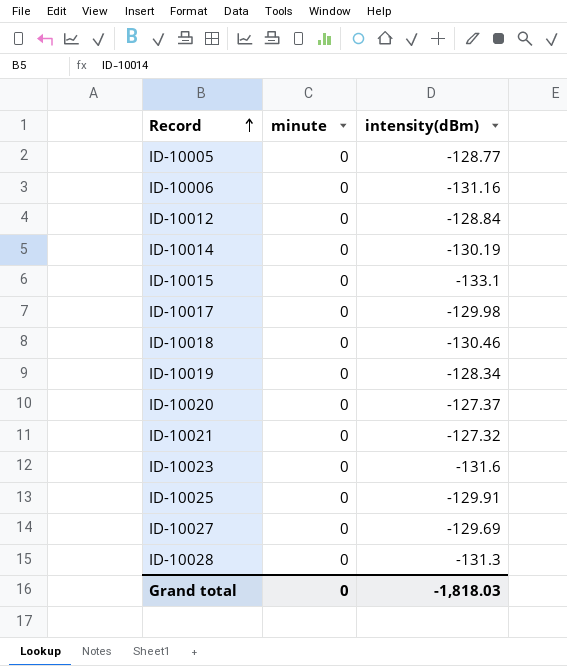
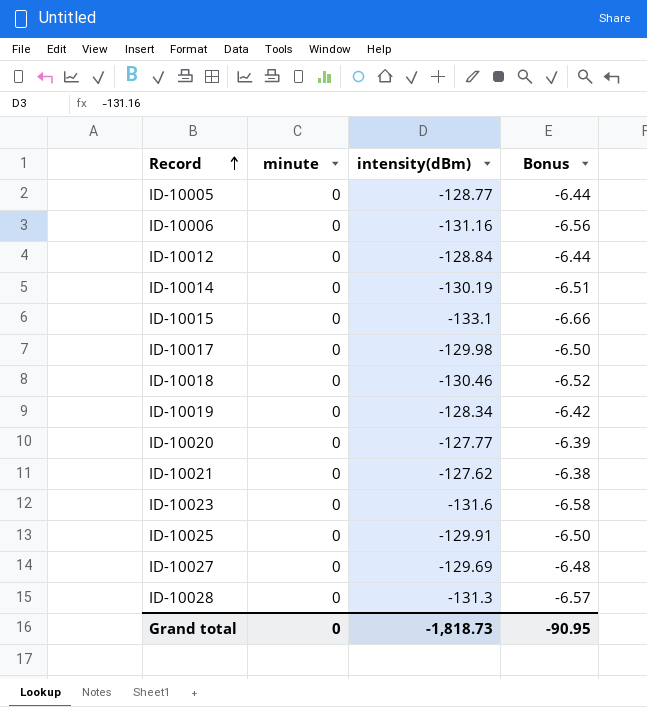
column Bonus | formula: none -> [intensity(dBm)] * 0.05
ID-10020 | intensity(dBm): -127.37 -> -127.77
ID-10021 | intensity(dBm): -127.32 -> -127.62
Grand total | intensity(dBm): -1,818.03 -> -1,818.73

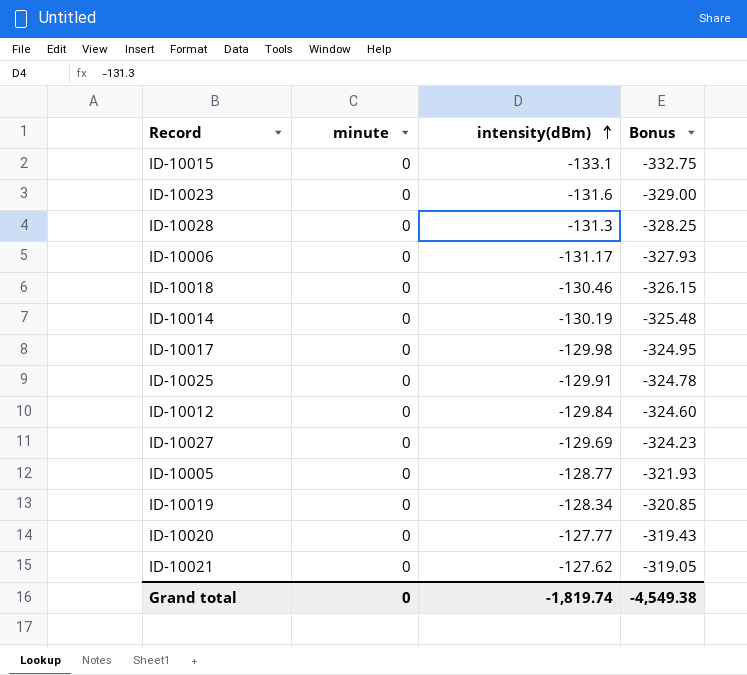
row order: Record ascending -> intensity(dBm) ascending
column Bonus | formula: [intensity(dBm)] * 0.05 -> [intensity(dBm)] * 2.5
ID-10006 | intensity(dBm): -131.16 -> -131.17
ID-10012 | intensity(dBm): -128.84 -> -129.84
Grand total | intensity(dBm): -1,818.73 -> -1,819.74
Grand total | Bonus: -90.95 -> -4,549.38

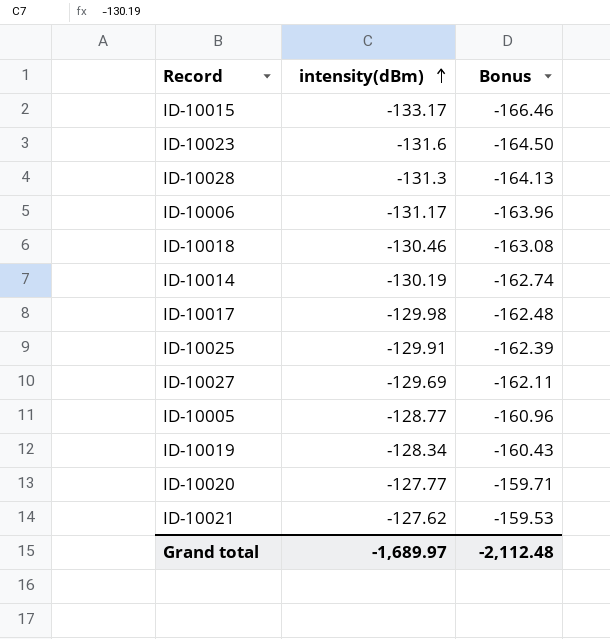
column minute | position: 2 -> none
column Bonus | formula: [intensity(dBm)] * 2.5 -> [intensity(dBm)] * 1.25
row ID-10012: 0 | -129.84 | -324.60 -> none
ID-10015 | intensity(dBm): -133.1 -> -133.17
Grand total | intensity(dBm): -1,819.74 -> -1,689.97
Grand total | Bonus: -4,549.38 -> -2,112.48

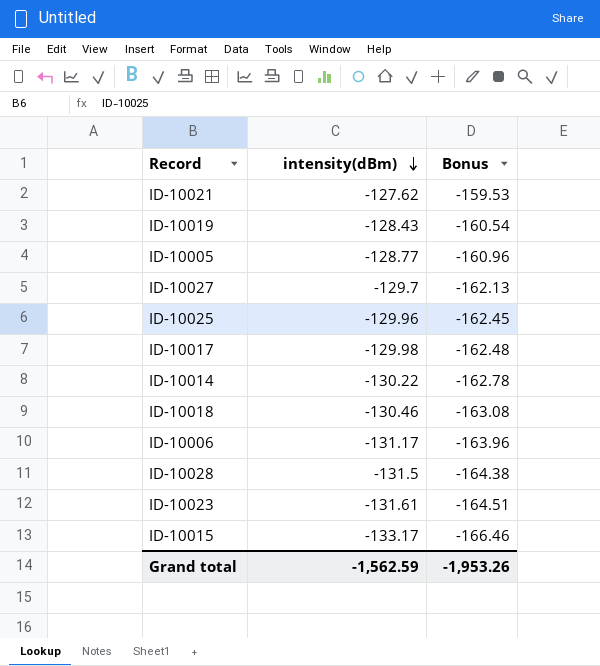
row order: intensity(dBm) ascending -> intensity(dBm) descending
row ID-10020: -127.77 | -159.71 -> none
ID-10019 | intensity(dBm): -128.34 -> -128.43
ID-10019 | Bonus: -160.43 -> -160.54
ID-10027 | intensity(dBm): -129.69 -> -129.7
ID-10027 | Bonus: -162.11 -> -162.13
ID-10025 | intensity(dBm): -129.91 -> -129.96
ID-10025 | Bonus: -162.39 -> -162.45
ID-10014 | intensity(dBm): -130.19 -> -130.22
ID-10014 | Bonus: -162.74 -> -162.78
ID-10028 | intensity(dBm): -131.3 -> -131.5
ID-10028 | Bonus: -164.13 -> -164.38
ID-10023 | intensity(dBm): -131.6 -> -131.61
ID-10023 | Bonus: -164.50 -> -164.51
Grand total | intensity(dBm): -1,689.97 -> -1,562.59
Grand total | Bonus: -2,112.48 -> -1,953.26

